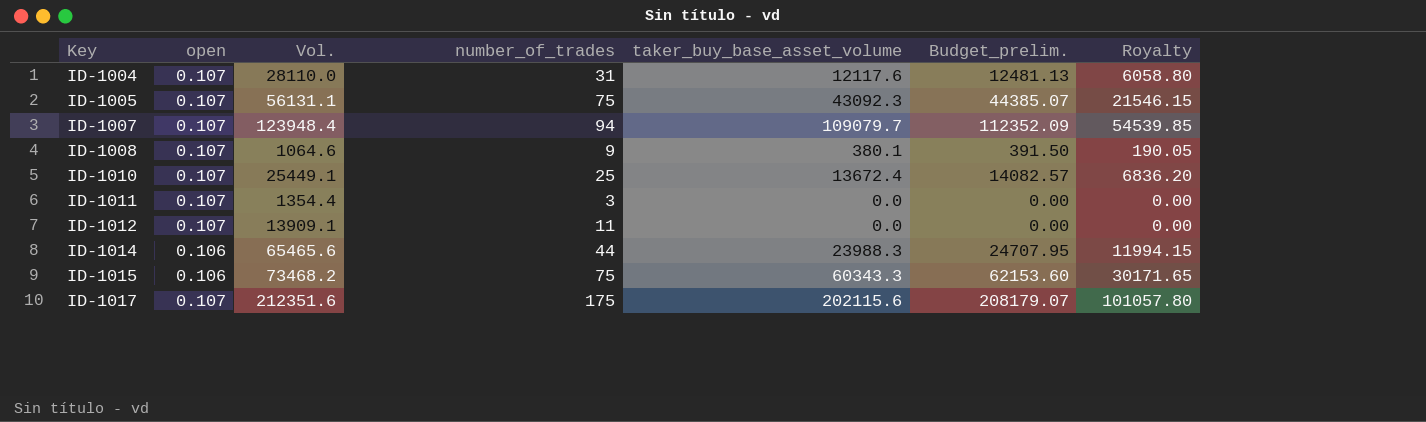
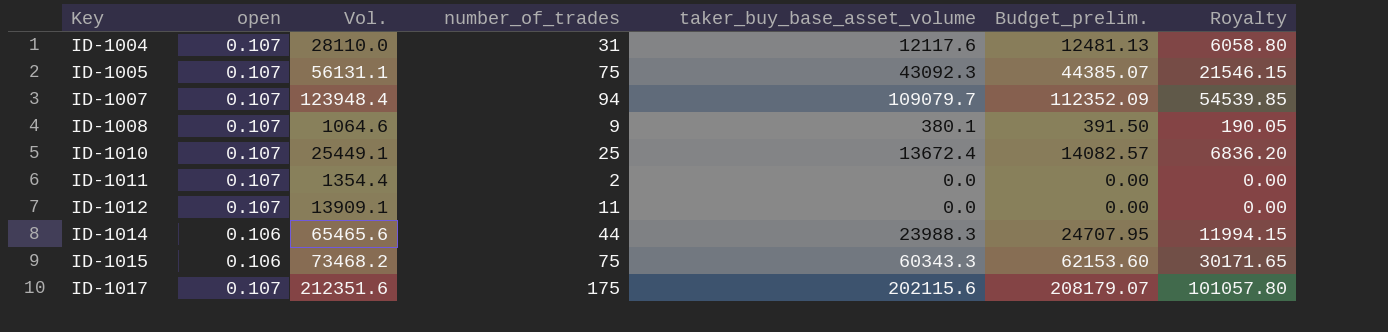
ID-1011 | number_of_trades: 3 -> 2

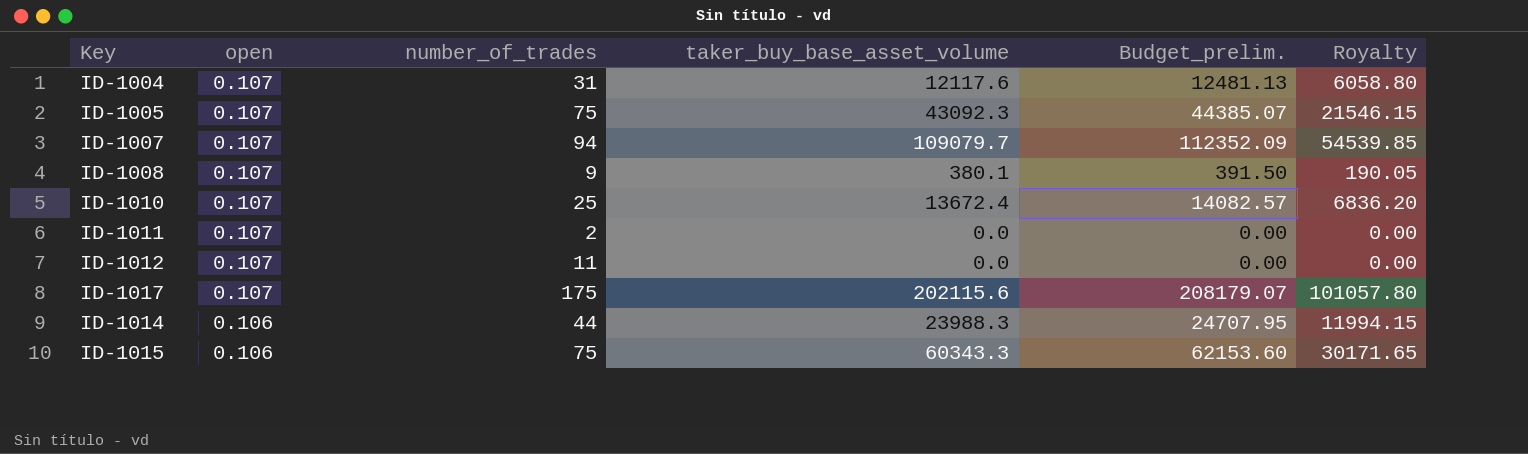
row order: Key ascending -> open descending
column Vol. | position: 3 -> none

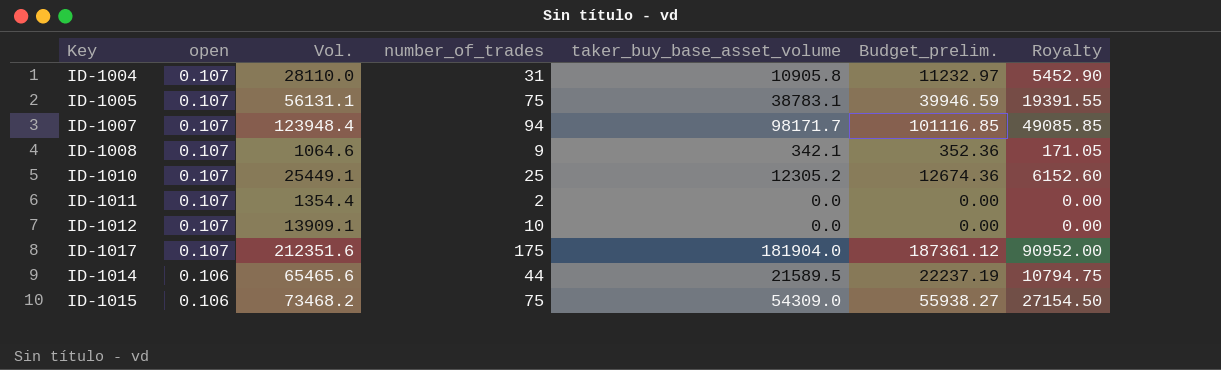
column Vol. | position: none -> 3
ID-1004 | taker_buy_base_asset_volume: 12117.6 -> 10905.8
ID-1004 | Budget_prelim.: 12481.13 -> 11232.97
ID-1004 | Royalty: 6058.80 -> 5452.90
ID-1005 | taker_buy_base_asset_volume: 43092.3 -> 38783.1
ID-1005 | Budget_prelim.: 44385.07 -> 39946.59
ID-1005 | Royalty: 21546.15 -> 19391.55
ID-1007 | taker_buy_base_asset_volume: 109079.7 -> 98171.7
ID-1007 | Budget_prelim.: 112352.09 -> 101116.85
ID-1007 | Royalty: 54539.85 -> 49085.85
ID-1008 | taker_buy_base_asset_volume: 380.1 -> 342.1
ID-1008 | Budget_prelim.: 391.50 -> 352.36
ID-1008 | Royalty: 190.05 -> 171.05
ID-1010 | taker_buy_base_asset_volume: 13672.4 -> 12305.2
ID-1010 | Budget_prelim.: 14082.57 -> 12674.36
ID-1010 | Royalty: 6836.20 -> 6152.60
ID-1012 | number_of_trades: 11 -> 10
ID-1017 | taker_buy_base_asset_volume: 202115.6 -> 181904.0
ID-1017 | Budget_prelim.: 208179.07 -> 187361.12
ID-1017 | Royalty: 101057.80 -> 90952.00
ID-1014 | taker_buy_base_asset_volume: 23988.3 -> 21589.5
ID-1014 | Budget_prelim.: 24707.95 -> 22237.19
ID-1014 | Royalty: 11994.15 -> 10794.75
ID-1015 | taker_buy_base_asset_volume: 60343.3 -> 54309.0
ID-1015 | Budget_prelim.: 62153.60 -> 55938.27
ID-1015 | Royalty: 30171.65 -> 27154.50

